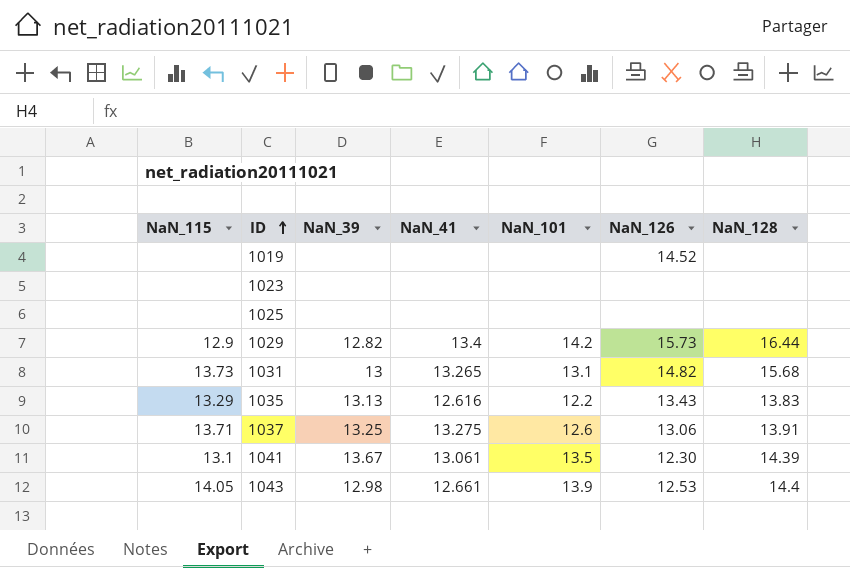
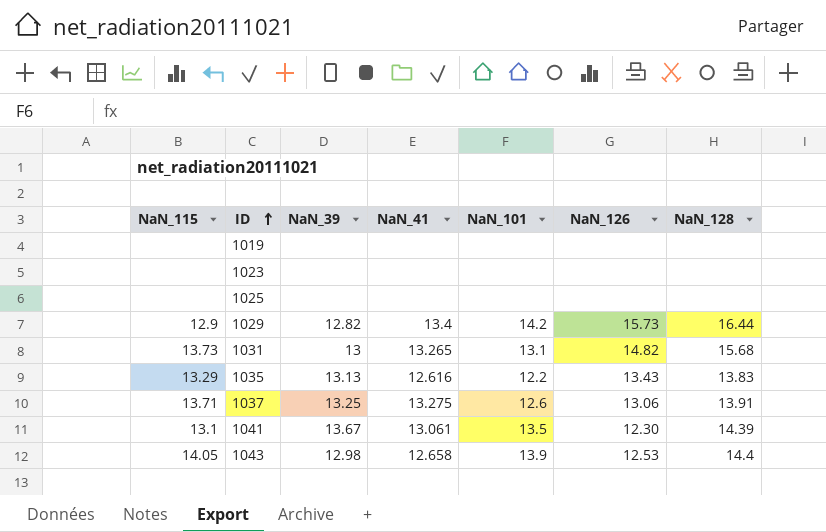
1019 | NaN_126: 14.52 -> none
1043 | NaN_41: 12.661 -> 12.658

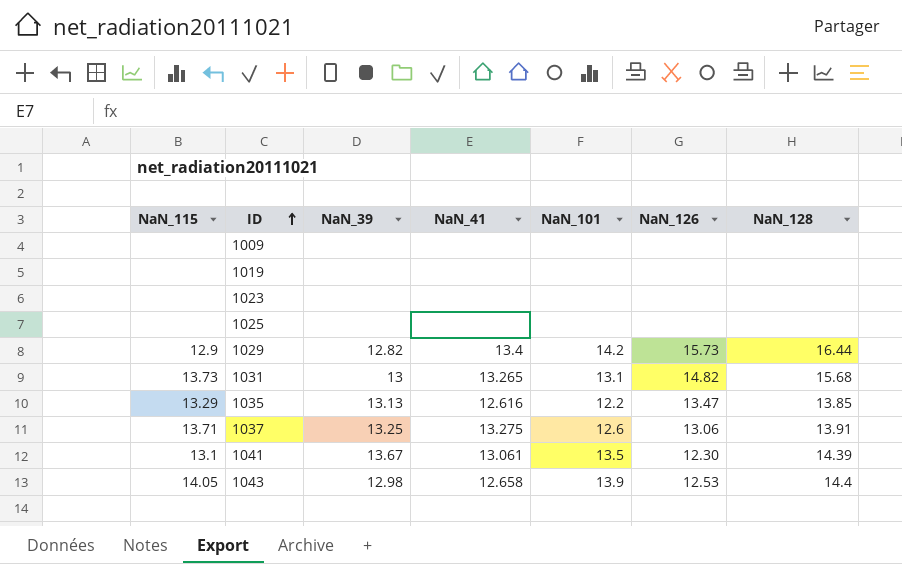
row 1009: none -> none | none | none | none | none | none
1035 | NaN_126: 13.43 -> 13.47
1035 | NaN_128: 13.83 -> 13.85

